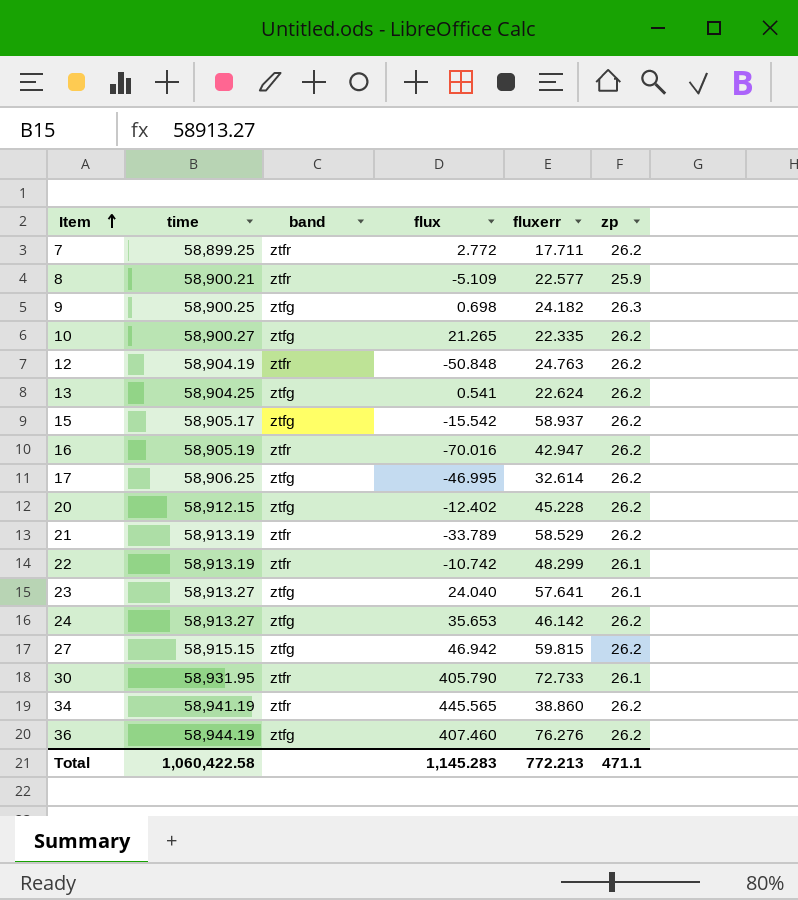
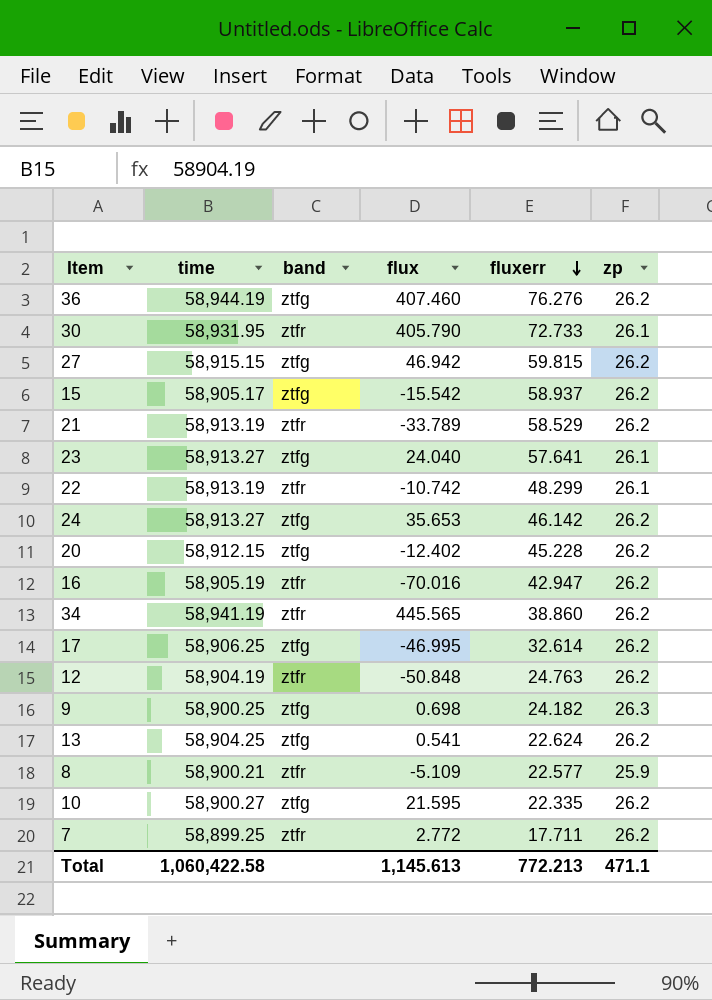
row order: Item ascending -> fluxerr descending
10 | flux: 21.265 -> 21.595
Total | flux: 1,145.283 -> 1,145.613

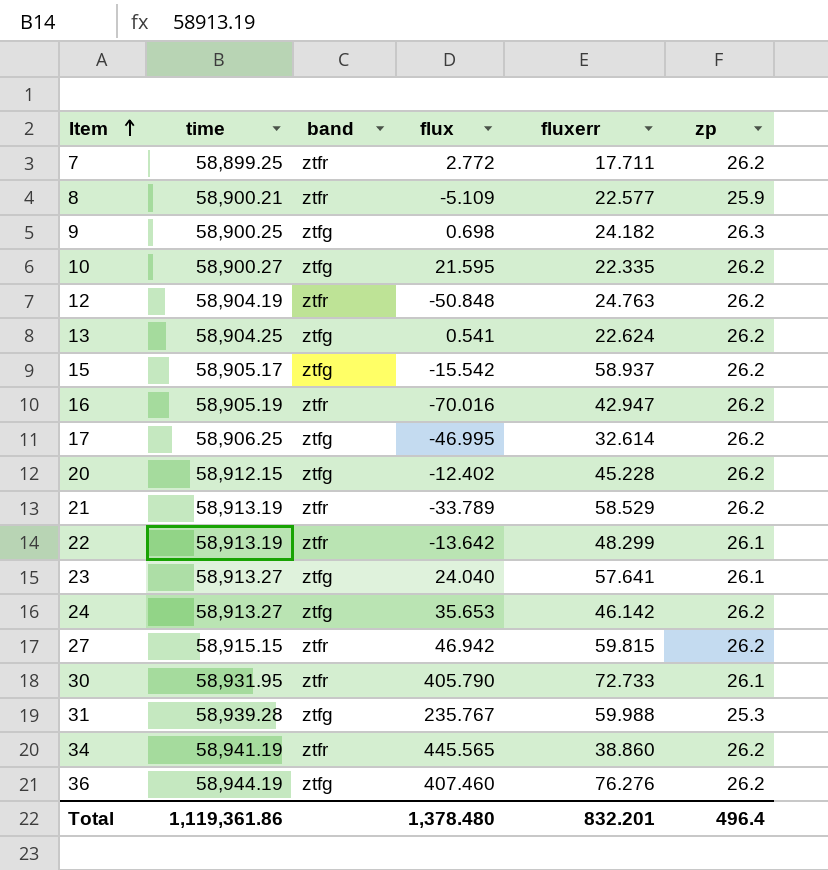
row order: fluxerr descending -> Item ascending
22 | flux: -10.742 -> -13.642
27 | band: ztfg -> ztfr
row 31: none -> 58,939.28 | ztfg | 235.767 | 59.988 | 25.3
Total | time: 1,060,422.58 -> 1,119,361.86
Total | flux: 1,145.613 -> 1,378.480
Total | fluxerr: 772.213 -> 832.201
Total | zp: 471.1 -> 496.4

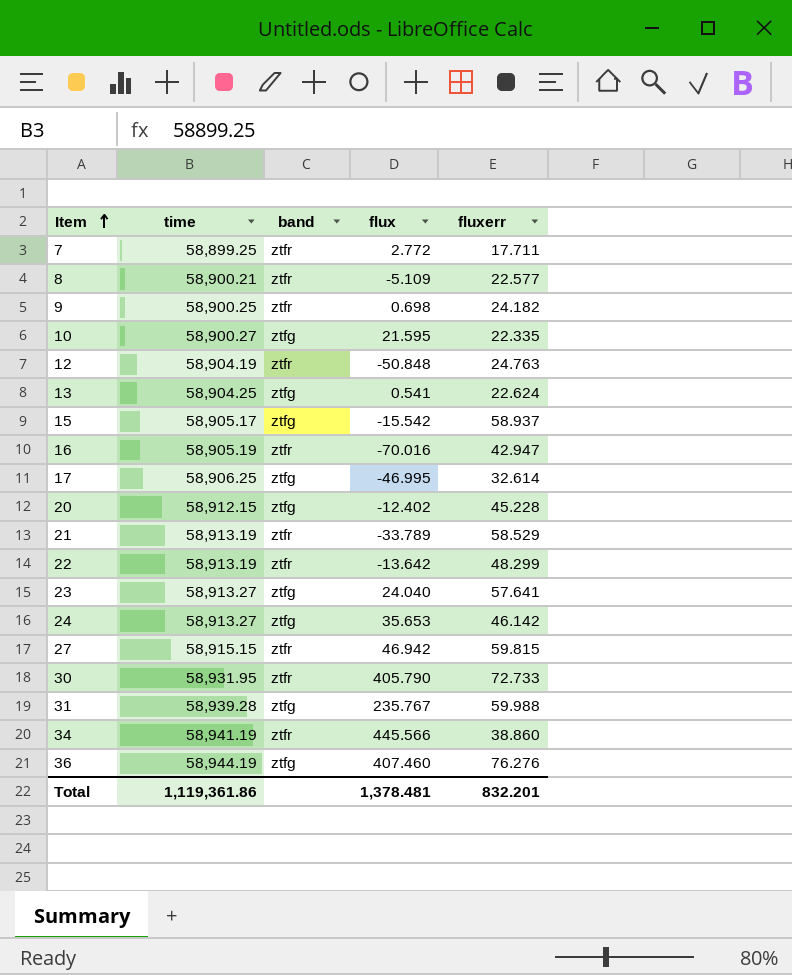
column zp | position: 6 -> none
9 | band: ztfg -> ztfr
34 | flux: 445.565 -> 445.566
Total | flux: 1,378.480 -> 1,378.481

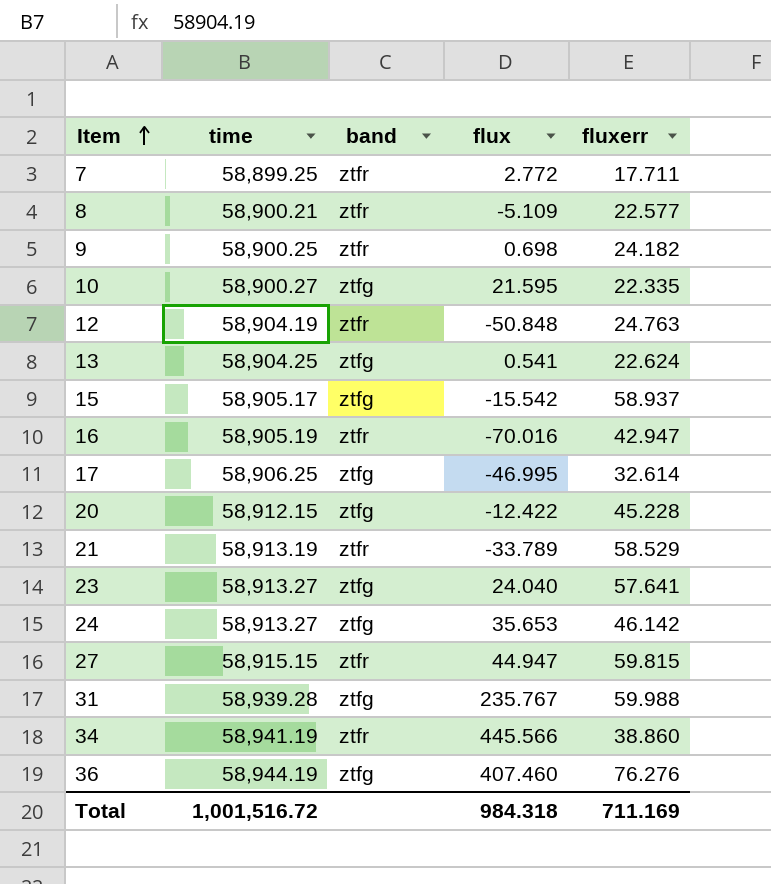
row 22: 58,913.19 | ztfr | -13.642 | 48.299 -> none
row 30: 58,931.95 | ztfr | 405.790 | 72.733 -> none
20 | flux: -12.402 -> -12.422
27 | flux: 46.942 -> 44.947
Total | time: 1,119,361.86 -> 1,001,516.72
Total | flux: 1,378.481 -> 984.318
Total | fluxerr: 832.201 -> 711.169

